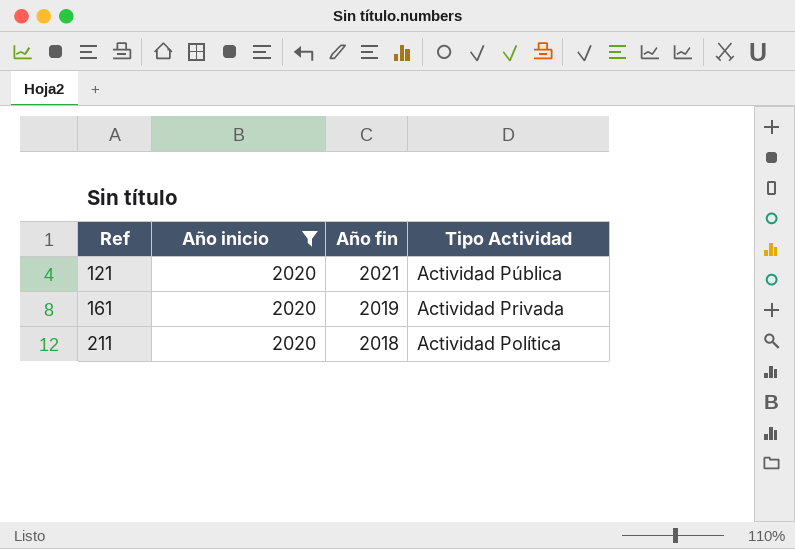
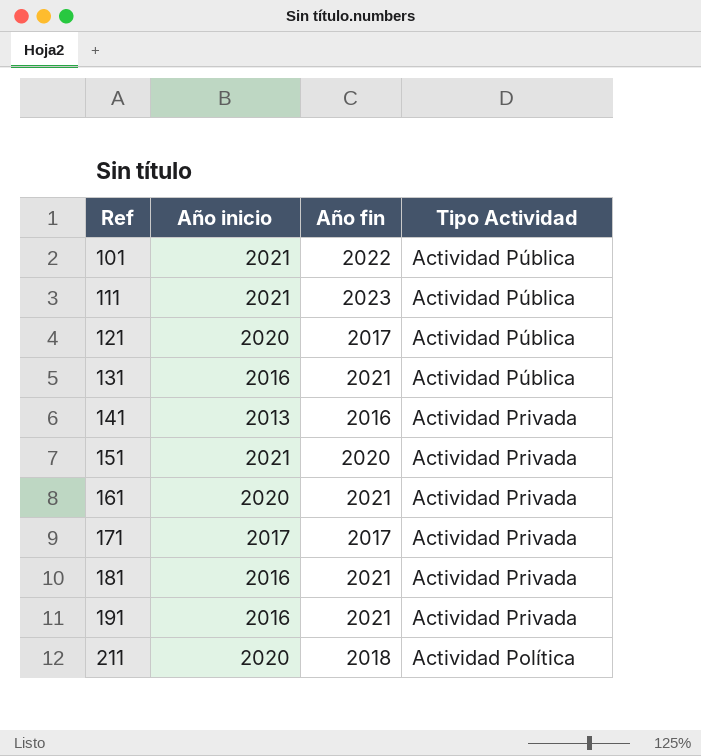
filter: Año inicio = 2020 -> none
121 | Año fin: 2021 -> 2017
161 | Año fin: 2019 -> 2021

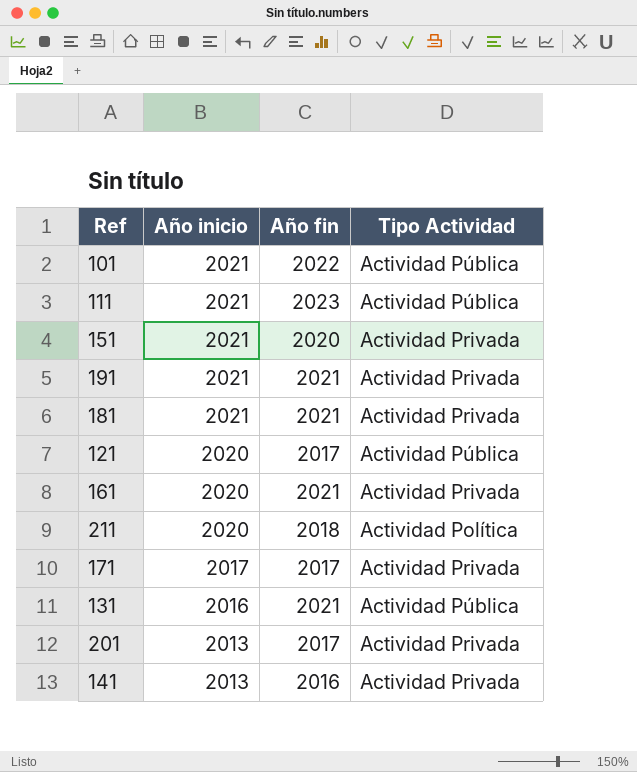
row order: Ref ascending -> Año inicio descending
191 | Año inicio: 2016 -> 2021
181 | Año inicio: 2016 -> 2021
row 201: none -> 2013 | 2017 | Actividad Privada

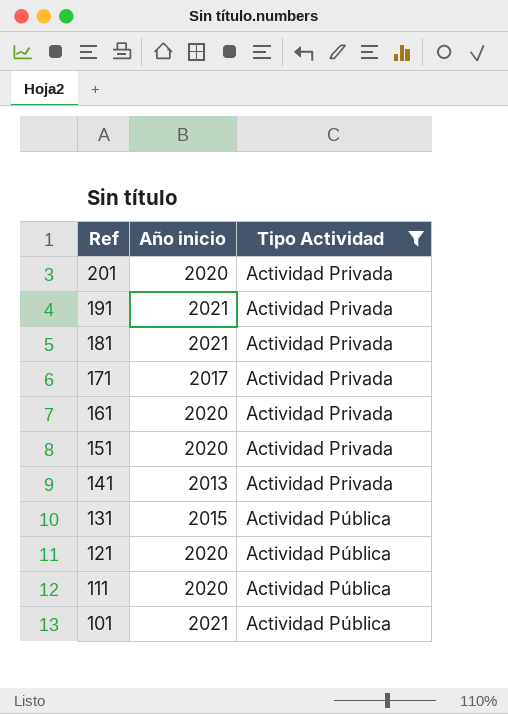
filter: none -> Tipo Actividad != Actividad Política
row order: Año inicio descending -> Ref descending
column Año fin | position: 3 -> none
201 | Año inicio: 2013 -> 2020
151 | Año inicio: 2021 -> 2020
131 | Año inicio: 2016 -> 2015
111 | Año inicio: 2021 -> 2020

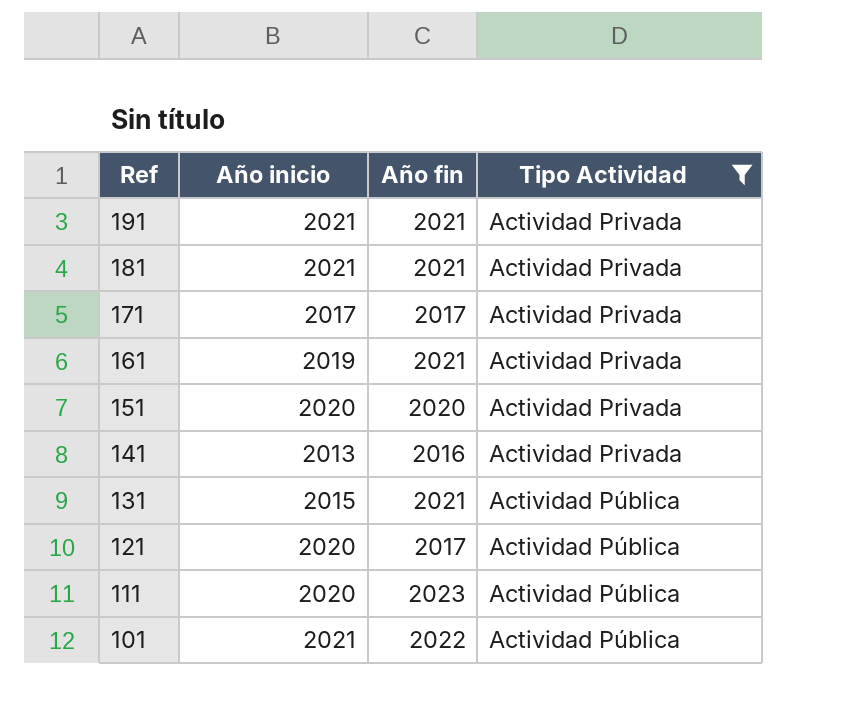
column Año fin | position: none -> 3
row 201: 2020 | Actividad Privada -> none
161 | Año inicio: 2020 -> 2019

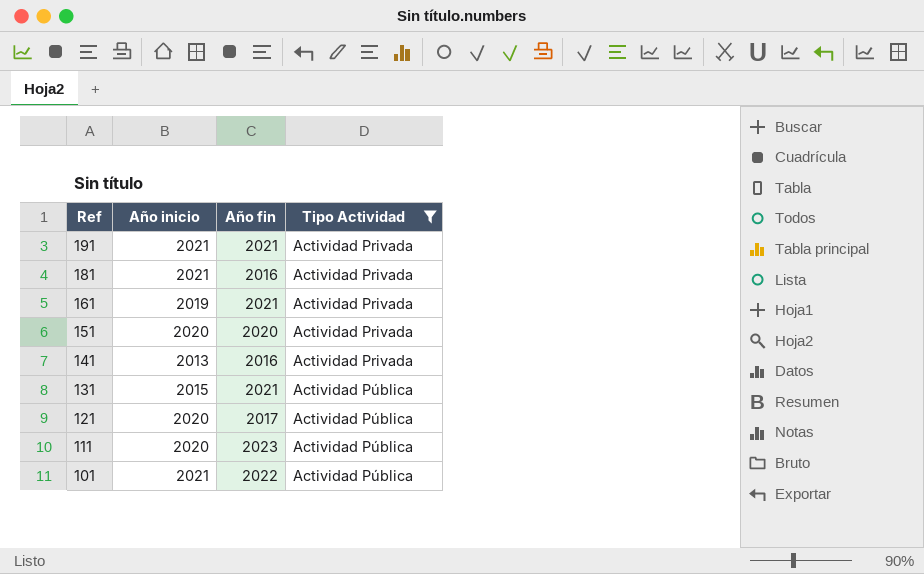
row 171: 2017 | 2017 | Actividad Privada -> none
181 | Año fin: 2021 -> 2016

